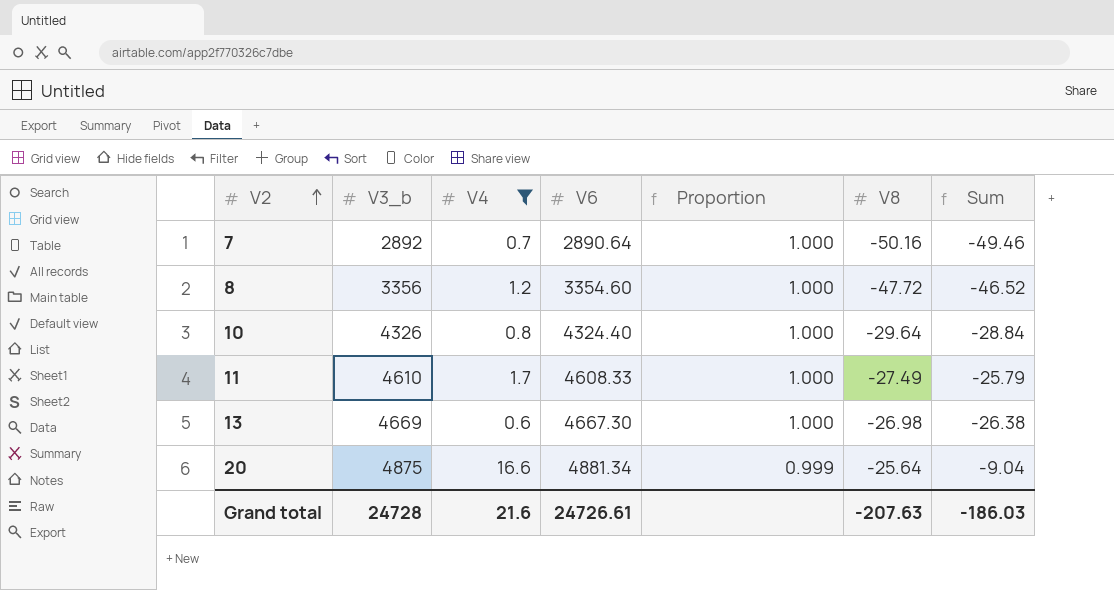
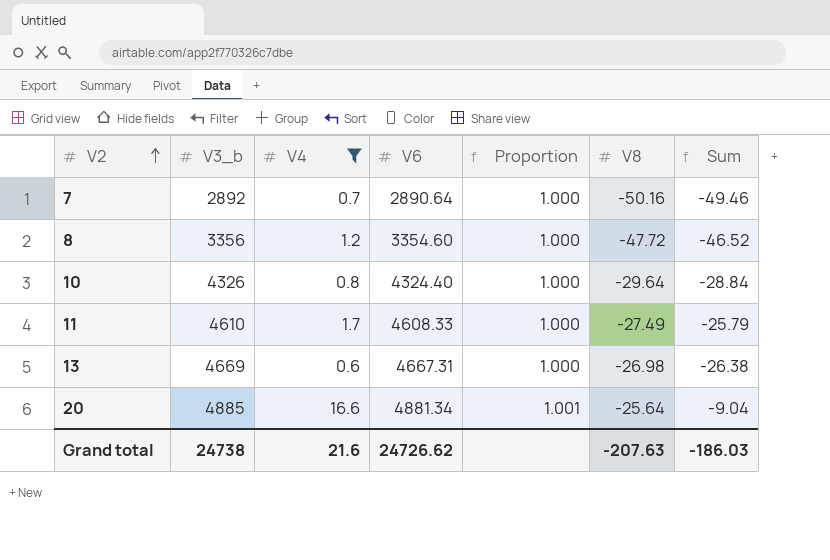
13 | V6: 4667.30 -> 4667.31
20 | V3_b: 4875 -> 4885
20 | Proportion: 0.999 -> 1.001
Grand total | V3_b: 24728 -> 24738
Grand total | V6: 24726.61 -> 24726.62

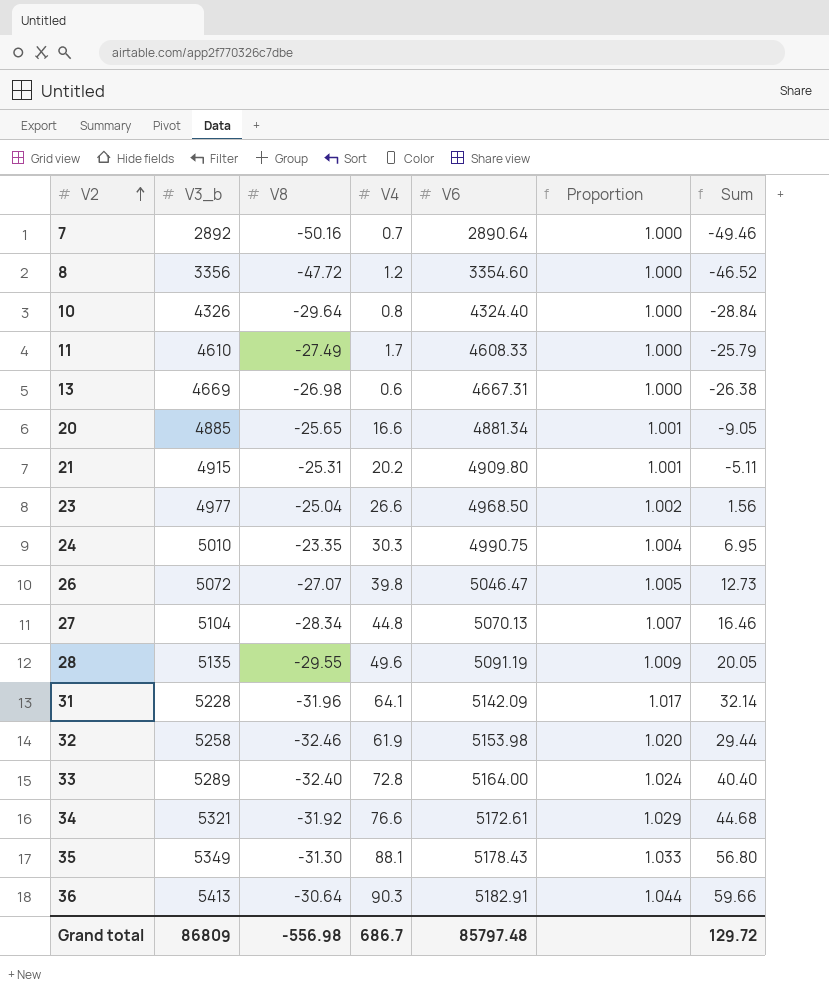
filter: V4 <= 16.6 -> none
column V8 | position: 6 -> 3
20 | V8: -25.64 -> -25.65
20 | Sum: -9.04 -> -9.05
Grand total | V3_b: 24738 -> 86809
Grand total | V8: -207.63 -> -556.98
Grand total | V4: 21.6 -> 686.7
Grand total | V6: 24726.62 -> 85797.48
Grand total | Sum: -186.03 -> 129.72

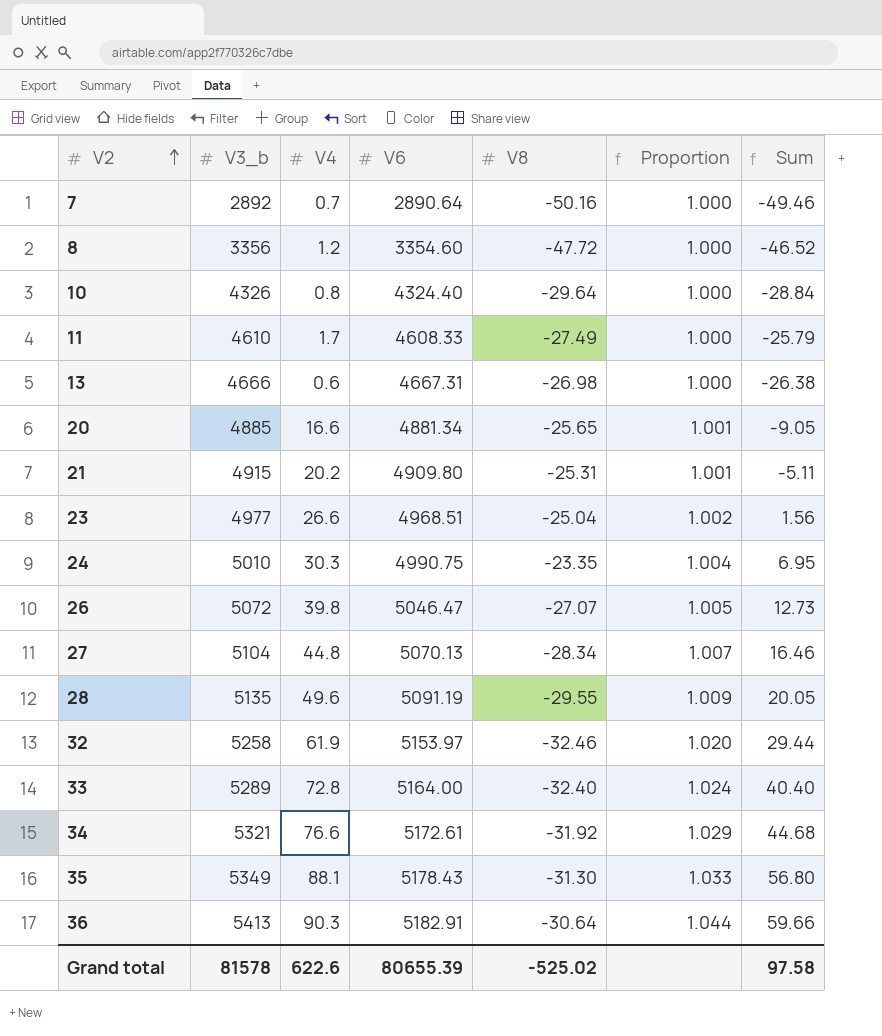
column V8 | position: 3 -> 5
row 31: 5228 | -31.96 | 64.1 | 5142.09 | 1.017 | 32.14 -> none
13 | V3_b: 4669 -> 4666
23 | V6: 4968.50 -> 4968.51
32 | V6: 5153.98 -> 5153.97
Grand total | V3_b: 86809 -> 81578
Grand total | V4: 686.7 -> 622.6
Grand total | V6: 85797.48 -> 80655.39
Grand total | V8: -556.98 -> -525.02
Grand total | Sum: 129.72 -> 97.58

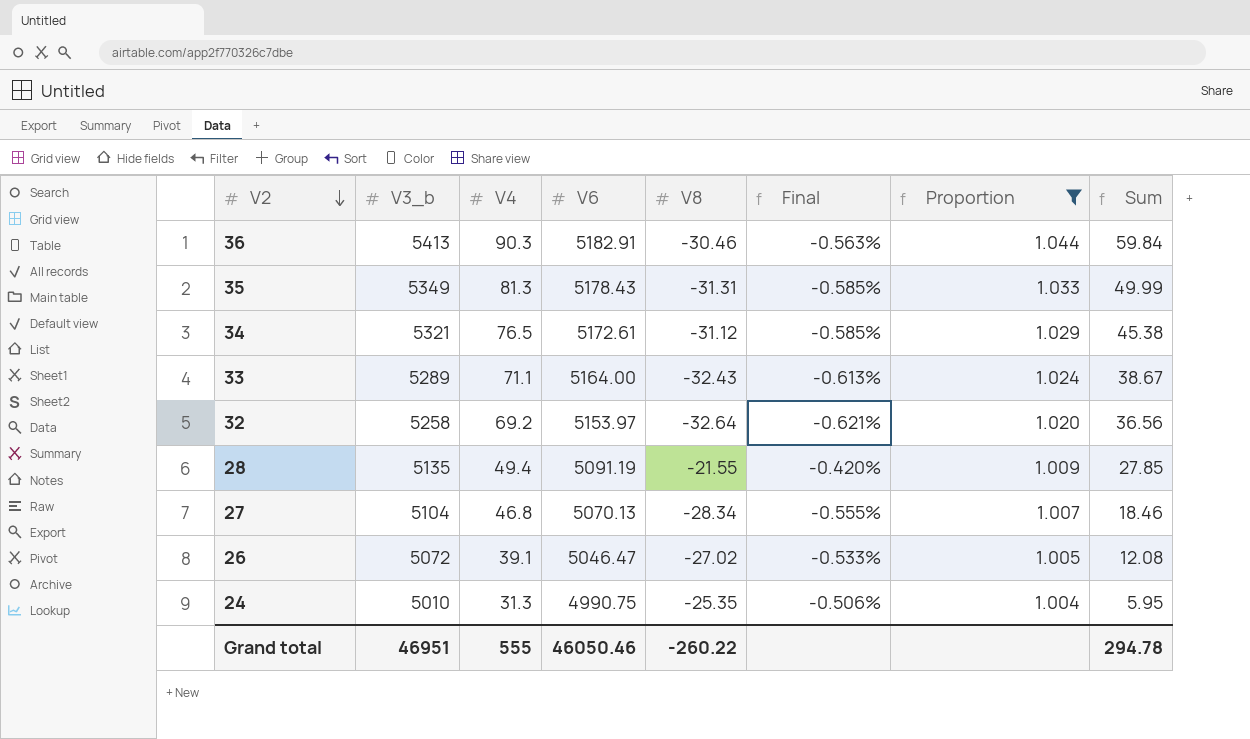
filter: none -> Proportion >= 1.004
row order: V2 ascending -> V2 descending
column Final | formula: none -> [V8] / [V3_b]
36 | V8: -30.64 -> -30.46
36 | Sum: 59.66 -> 59.84
35 | V4: 88.1 -> 81.3
35 | V8: -31.30 -> -31.31
35 | Sum: 56.80 -> 49.99
34 | V4: 76.6 -> 76.5
34 | V8: -31.92 -> -31.12
34 | Sum: 44.68 -> 45.38
33 | V4: 72.8 -> 71.1
33 | V8: -32.40 -> -32.43
33 | Sum: 40.40 -> 38.67
32 | V4: 61.9 -> 69.2
32 | V8: -32.46 -> -32.64
32 | Sum: 29.44 -> 36.56
28 | V4: 49.6 -> 49.4
28 | V8: -29.55 -> -21.55
28 | Sum: 20.05 -> 27.85
27 | V4: 44.8 -> 46.8
27 | Sum: 16.46 -> 18.46
26 | V4: 39.8 -> 39.1
26 | V8: -27.07 -> -27.02
26 | Sum: 12.73 -> 12.08
24 | V4: 30.3 -> 31.3
24 | V8: -23.35 -> -25.35
24 | Sum: 6.95 -> 5.95
Grand total | V3_b: 81578 -> 46951
Grand total | V4: 622.6 -> 555
Grand total | V6: 80655.39 -> 46050.46
Grand total | V8: -525.02 -> -260.22
Grand total | Sum: 97.58 -> 294.78

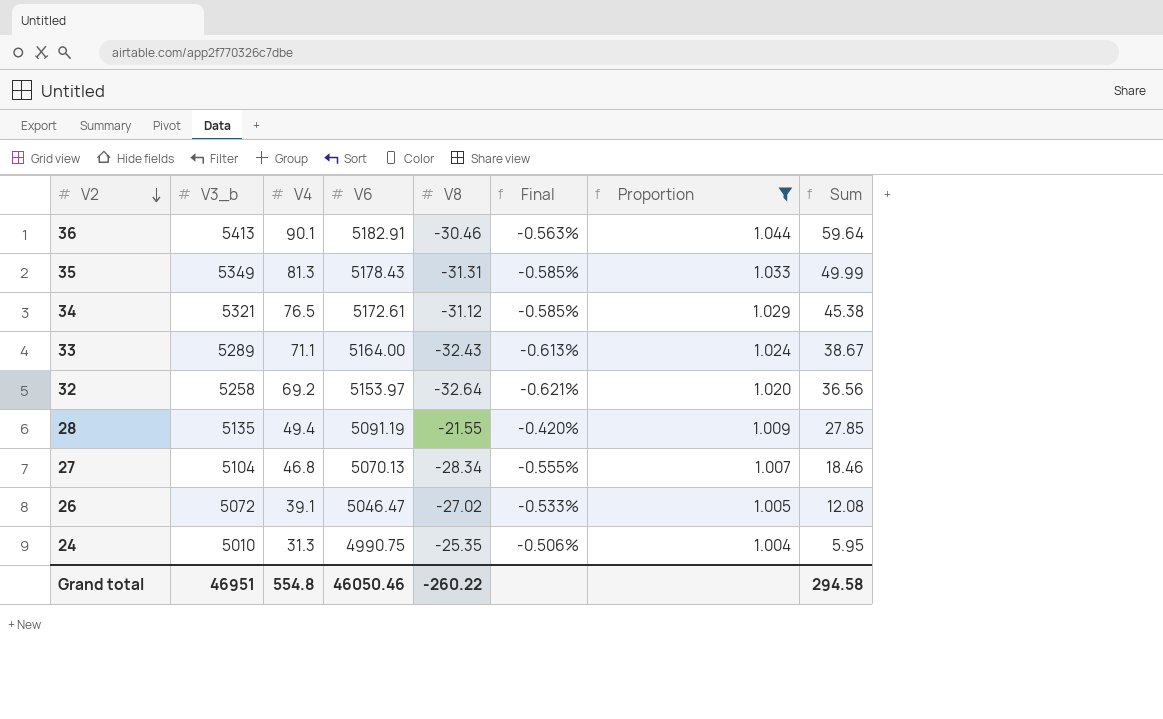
36 | V4: 90.3 -> 90.1
36 | Sum: 59.84 -> 59.64
Grand total | V4: 555 -> 554.8
Grand total | Sum: 294.78 -> 294.58

